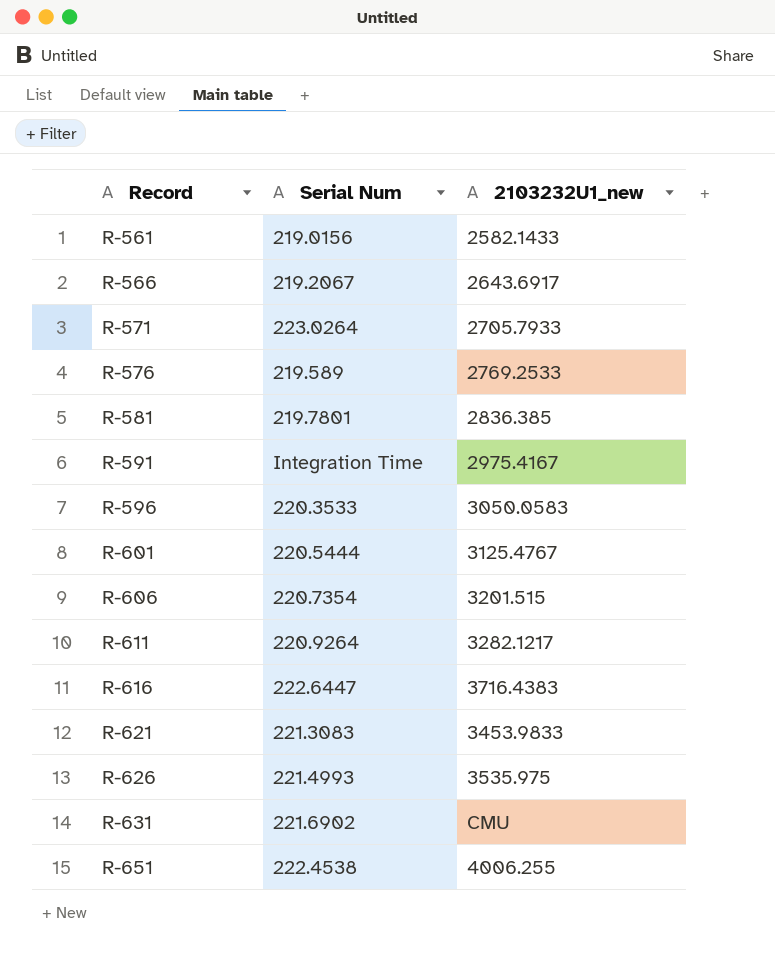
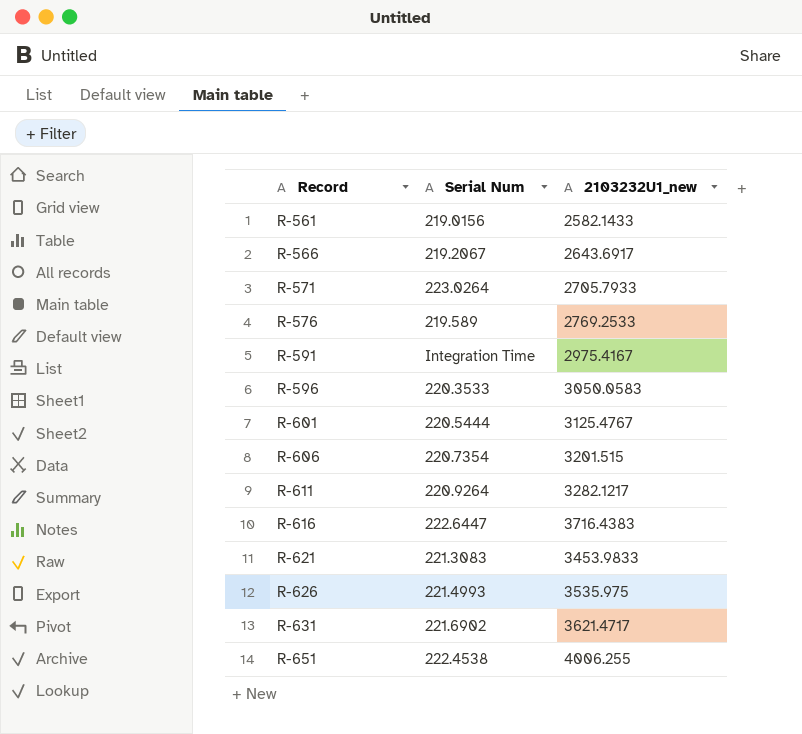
row R-581: 219.7801 | 2836.385 -> none
R-631 | 2103232U1_new: CMU -> 3621.4717

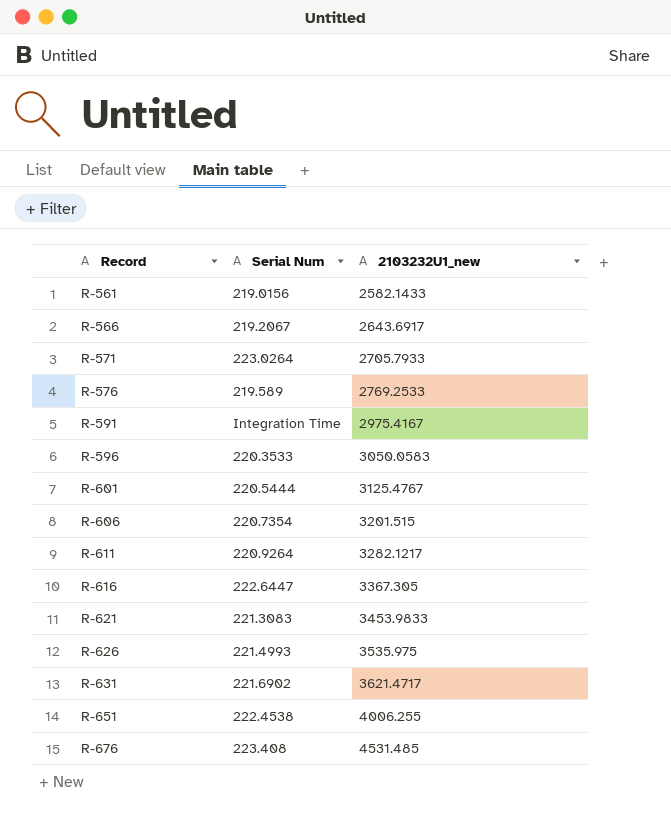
R-616 | 2103232U1_new: 3716.4383 -> 3367.305
row R-676: none -> 223.408 | 4531.485

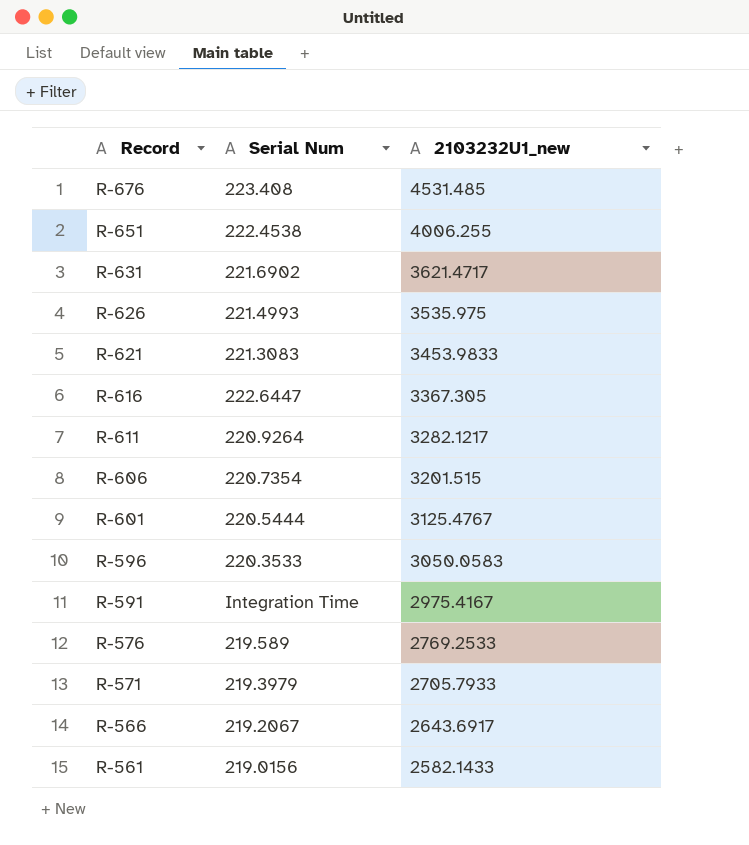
row order: Record ascending -> Record descending
R-571 | Serial Num: 223.0264 -> 219.3979

